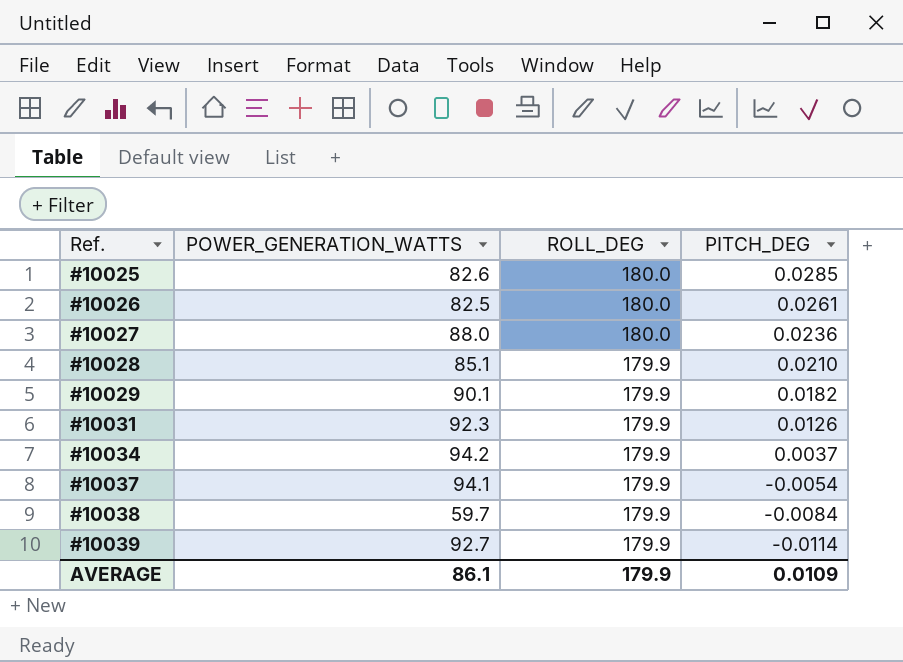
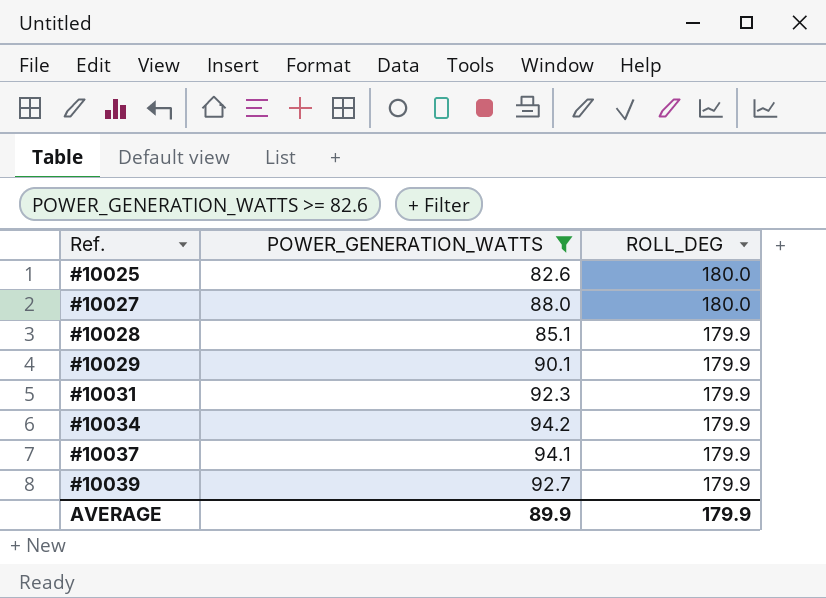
filter: none -> POWER_GENERATION_WATTS >= 82.6
column PITCH_DEG | position: 4 -> none
AVERAGE | POWER_GENERATION_WATTS: 86.1 -> 89.9

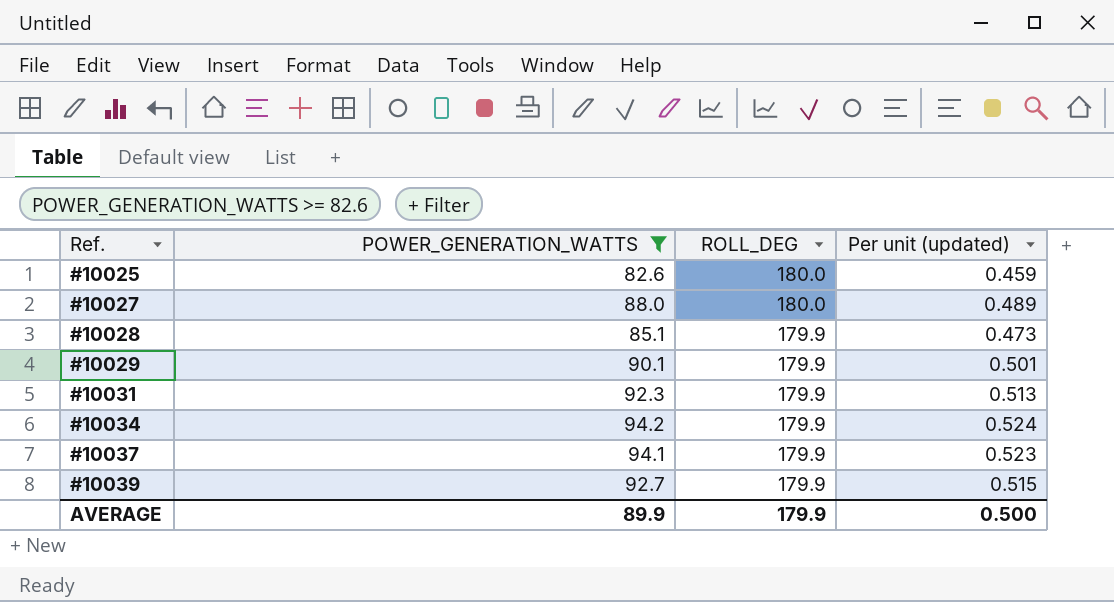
column Per unit (updated) | formula: none -> [POWER_GENERATION_WATTS] / [ROLL_DEG]

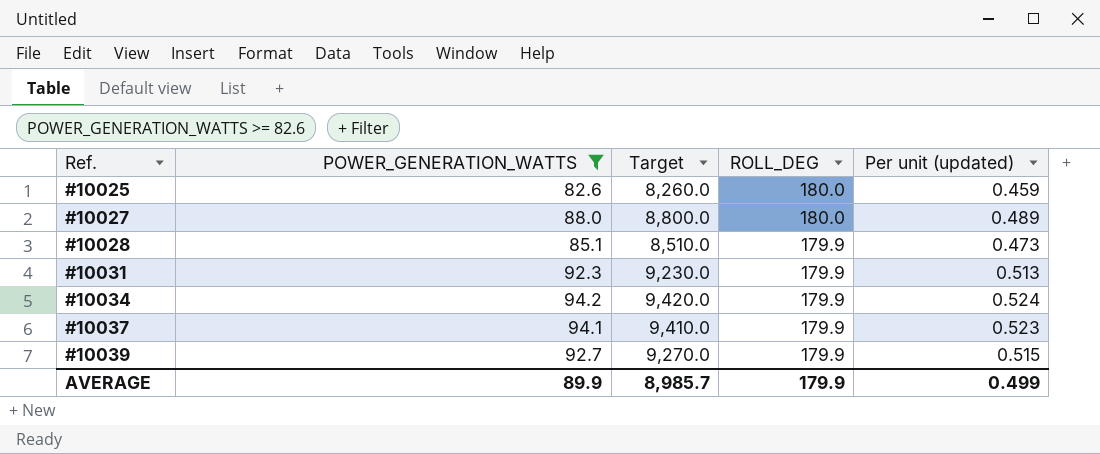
column Target | formula: none -> [POWER_GENERATION_WATTS] * 100
row #10029: 90.1 | 179.9 | 0.501 -> none
AVERAGE | Per unit (updated): 0.500 -> 0.499

